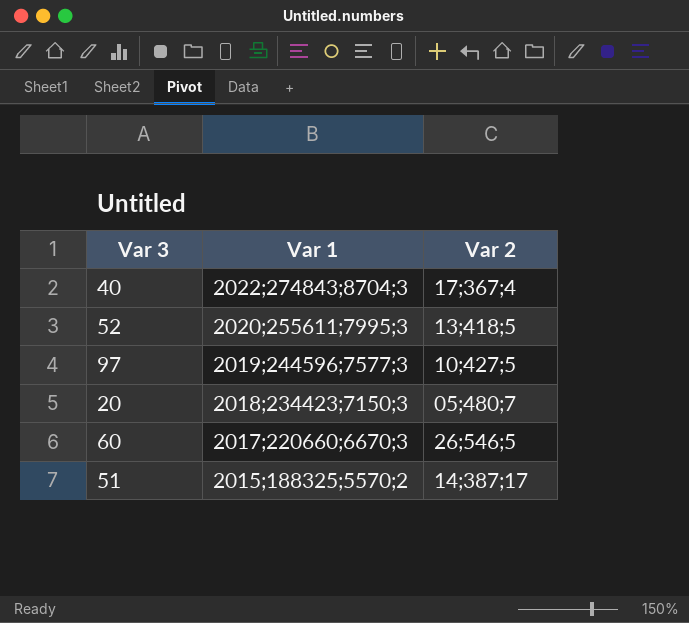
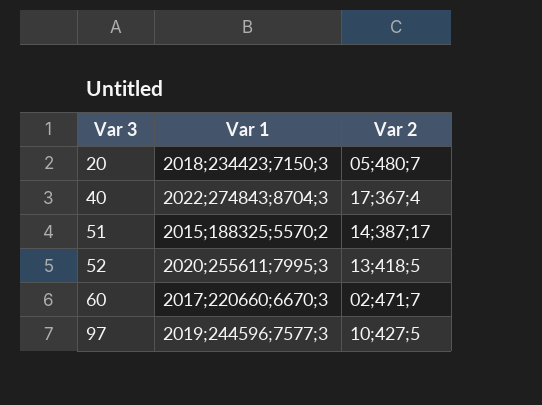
row order: Var 1 descending -> Var 3 ascending
60 | Var 2: 26;546;5 -> 02;471;7

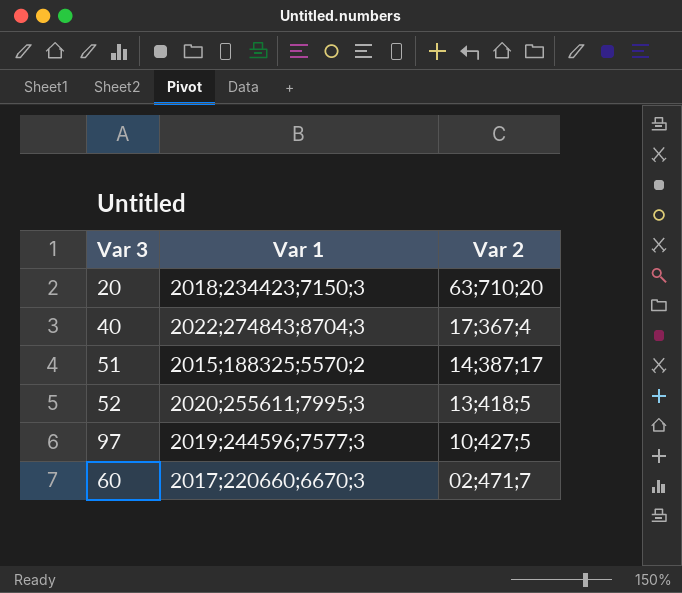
row order: Var 3 ascending -> Var 2 descending
20 | Var 2: 05;480;7 -> 63;710;20

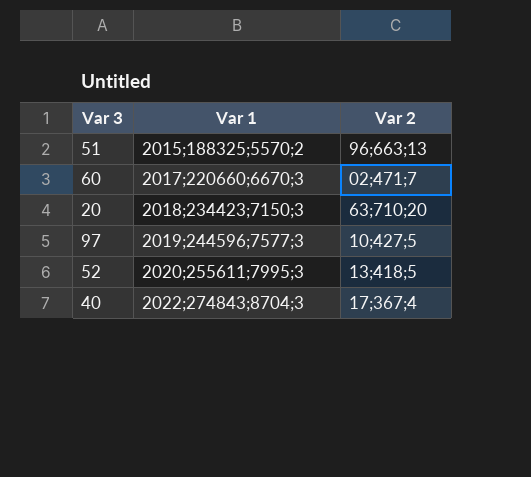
row order: Var 2 descending -> Var 1 ascending
51 | Var 2: 14;387;17 -> 96;663;13

